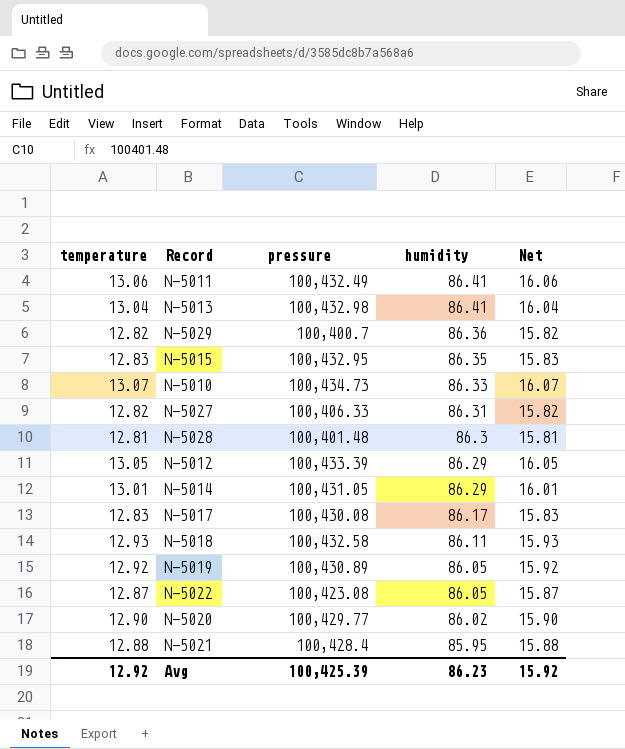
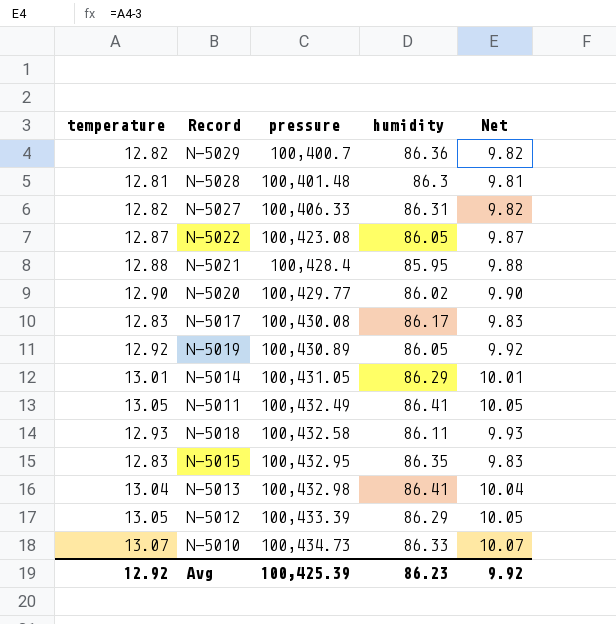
row order: humidity descending -> pressure ascending
column Net | formula: [temperature] + 3 -> [temperature] - 3
N-5011 | temperature: 13.06 -> 13.05
Avg | Net: 15.92 -> 9.92

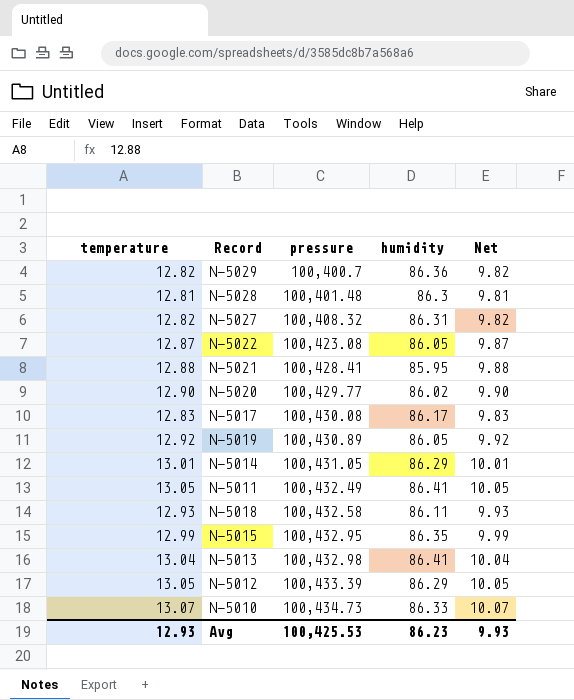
N-5027 | pressure: 100,406.33 -> 100,408.32
N-5021 | pressure: 100,428.4 -> 100,428.41
N-5015 | temperature: 12.83 -> 12.99
N-5015 | Net: 9.83 -> 9.99
Avg | temperature: 12.92 -> 12.93
Avg | pressure: 100,425.39 -> 100,425.53
Avg | Net: 9.92 -> 9.93

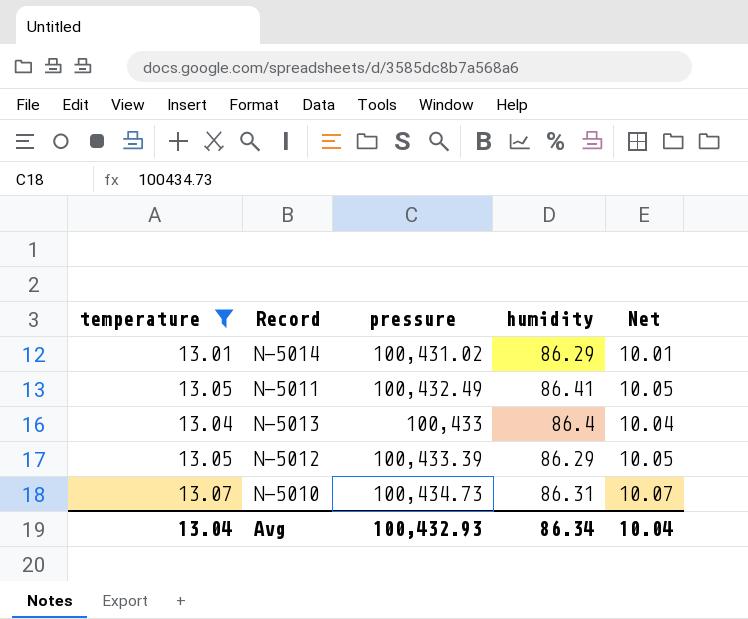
filter: none -> temperature >= 13.01
N-5014 | pressure: 100,431.05 -> 100,431.02
N-5013 | pressure: 100,432.98 -> 100,433
N-5013 | humidity: 86.41 -> 86.4
N-5010 | humidity: 86.33 -> 86.31
Avg | temperature: 12.93 -> 13.04
Avg | pressure: 100,425.53 -> 100,432.93
Avg | humidity: 86.23 -> 86.34
Avg | Net: 9.93 -> 10.04

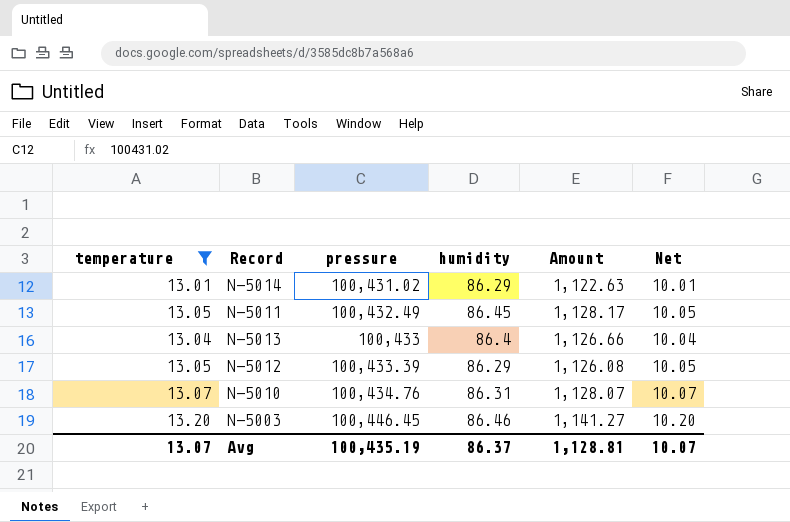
column Amount | formula: none -> [temperature] * [humidity]
N-5011 | humidity: 86.41 -> 86.45
N-5010 | pressure: 100,434.73 -> 100,434.76
row N-5003: none -> 13.20 | 100,446.45 | 86.46 | 1,141.27 | 10.20
Avg | temperature: 13.04 -> 13.07
Avg | pressure: 100,432.93 -> 100,435.19
Avg | humidity: 86.34 -> 86.37
Avg | Net: 10.04 -> 10.07

